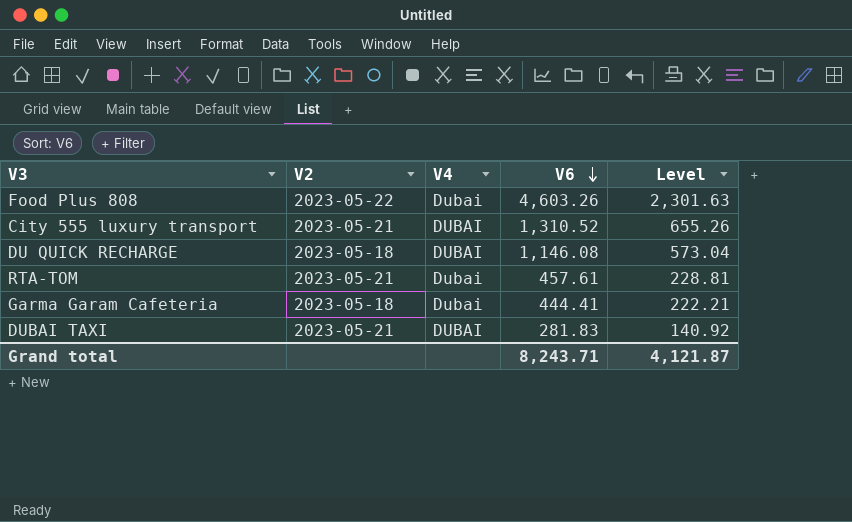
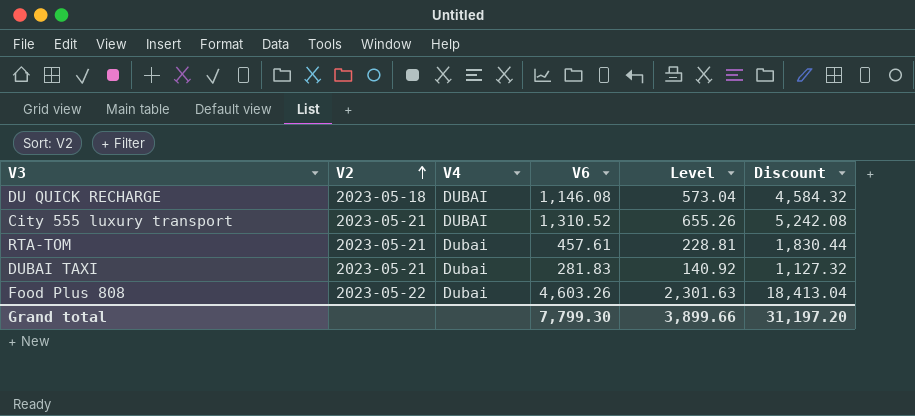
row order: V6 descending -> V2 ascending
column Discount | formula: none -> [V6] * 4
row Garma Garam Cafeteria: 2023-05-18 | Dubai | 444.41 | 222.21 -> none
DUBAI TAXI | V4: DUBAI -> Dubai
Grand total | V6: 8,243.71 -> 7,799.30
Grand total | Level: 4,121.87 -> 3,899.66

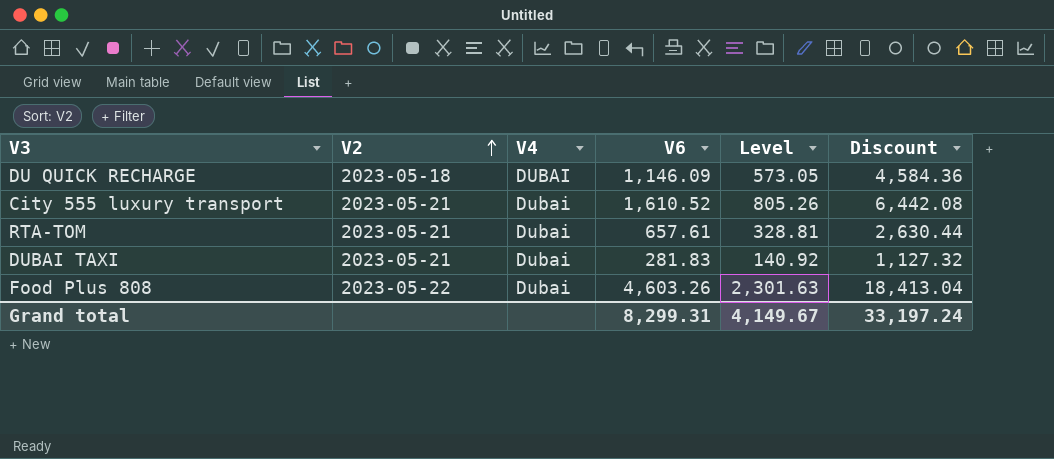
DU QUICK RECHARGE | V6: 1,146.08 -> 1,146.09
DU QUICK RECHARGE | Level: 573.04 -> 573.05
DU QUICK RECHARGE | Discount: 4,584.32 -> 4,584.36
City 555 luxury transport | V4: DUBAI -> Dubai
City 555 luxury transport | V6: 1,310.52 -> 1,610.52
City 555 luxury transport | Level: 655.26 -> 805.26
City 555 luxury transport | Discount: 5,242.08 -> 6,442.08
RTA-TOM | V6: 457.61 -> 657.61
RTA-TOM | Level: 228.81 -> 328.81
RTA-TOM | Discount: 1,830.44 -> 2,630.44
Grand total | V6: 7,799.30 -> 8,299.31
Grand total | Level: 3,899.66 -> 4,149.67
Grand total | Discount: 31,197.20 -> 33,197.24

